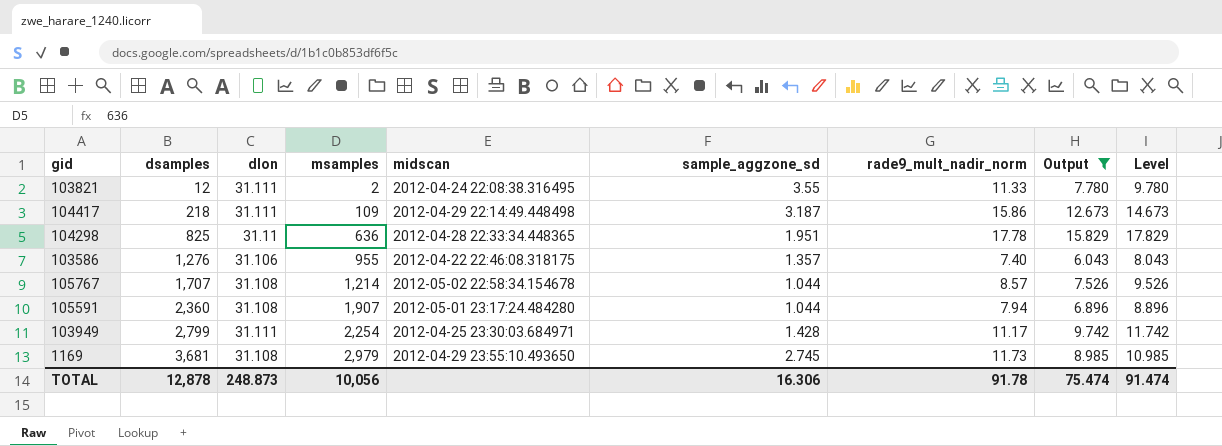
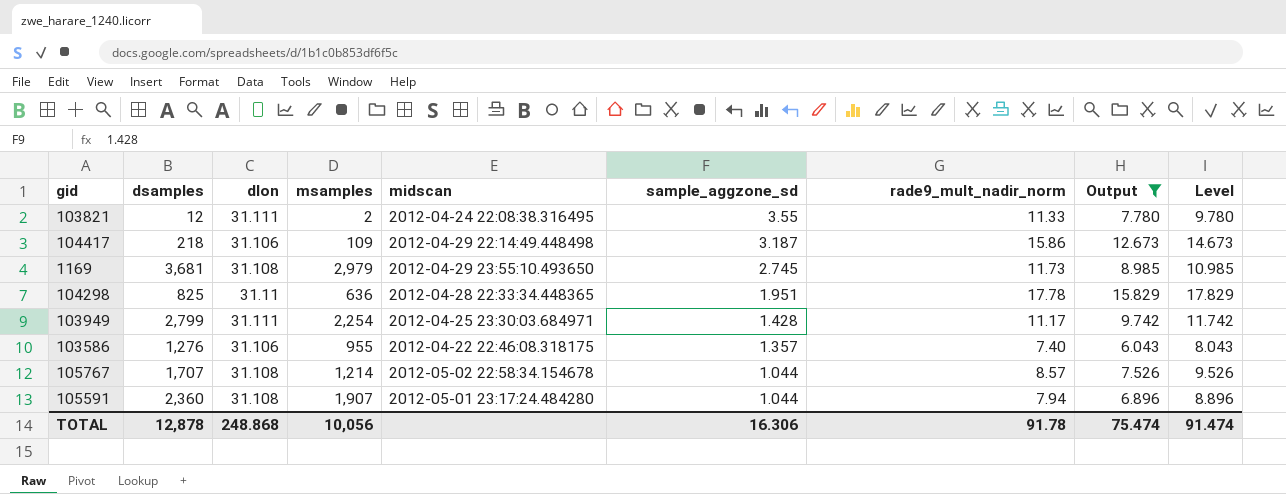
row order: dsamples ascending -> sample_aggzone_sd descending
104417 | dlon: 31.111 -> 31.106
TOTAL | dlon: 248.873 -> 248.868

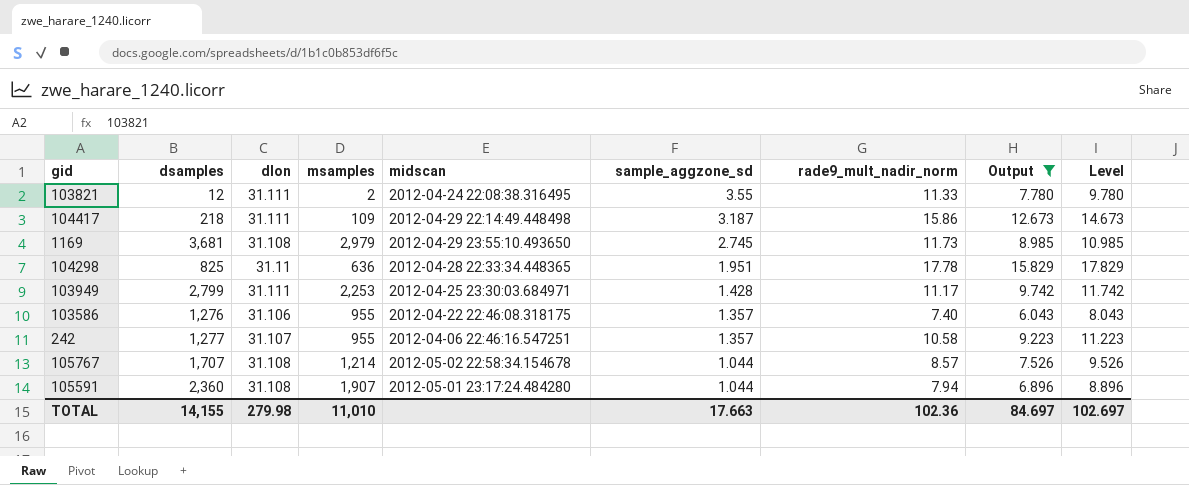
104417 | dlon: 31.106 -> 31.111
103949 | msamples: 2,254 -> 2,253
row 242: none -> 1,277 | 31.107 | 955 | 2012-04-06 22:46:16.547251 | 1.357 | 10.58 | 9.223 | 11.223
TOTAL | dsamples: 12,878 -> 14,155
TOTAL | dlon: 248.868 -> 279.98
TOTAL | msamples: 10,056 -> 11,010
TOTAL | sample_aggzone_sd: 16.306 -> 17.663
TOTAL | rade9_mult_nadir_norm: 91.78 -> 102.36
TOTAL | Output: 75.474 -> 84.697
TOTAL | Level: 91.474 -> 102.697

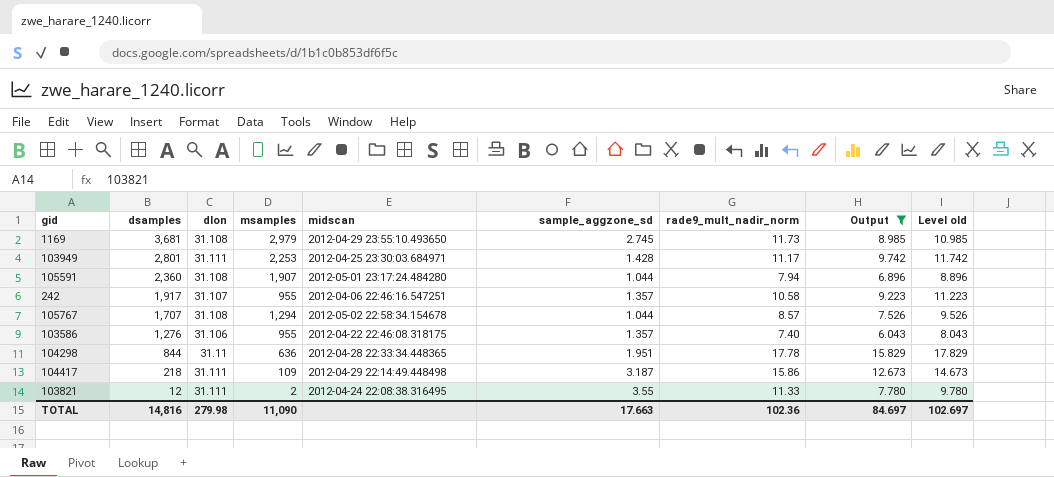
row order: sample_aggzone_sd descending -> dsamples descending
column name: Level -> Level old
103949 | dsamples: 2,799 -> 2,801
242 | dsamples: 1,277 -> 1,917
105767 | msamples: 1,214 -> 1,294
104298 | dsamples: 825 -> 844
TOTAL | dsamples: 14,155 -> 14,816
TOTAL | msamples: 11,010 -> 11,090

